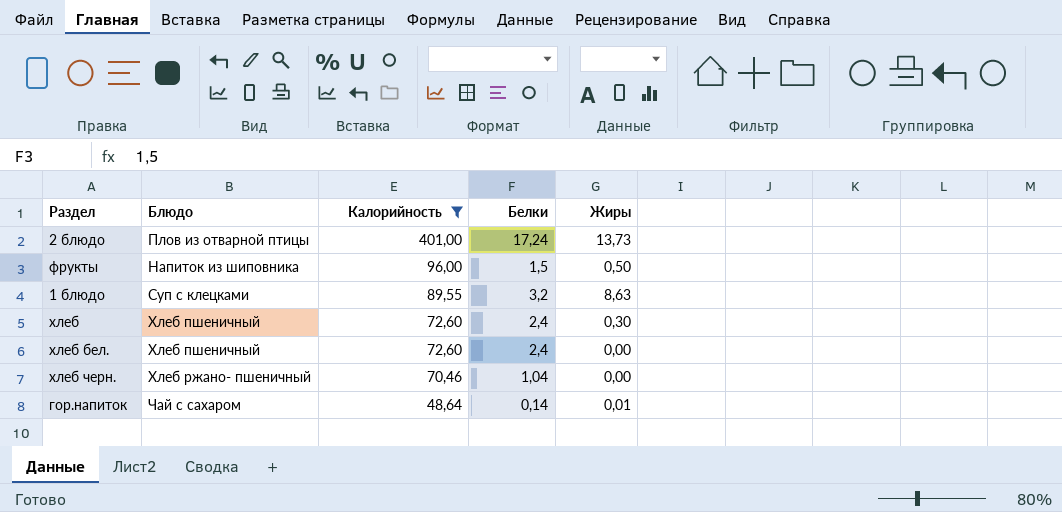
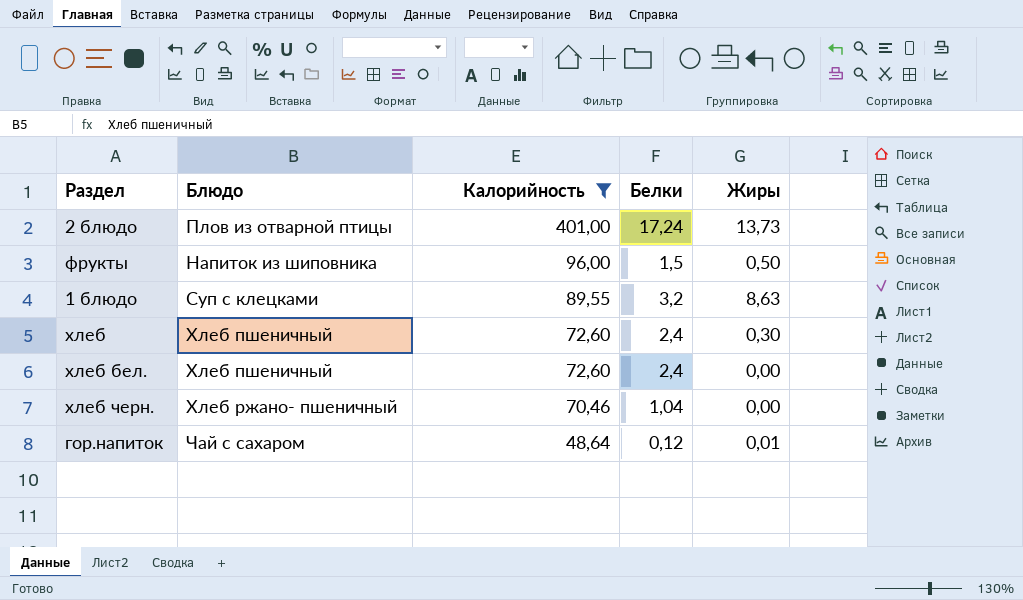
гор.напиток | Белки: 0,14 -> 0,12

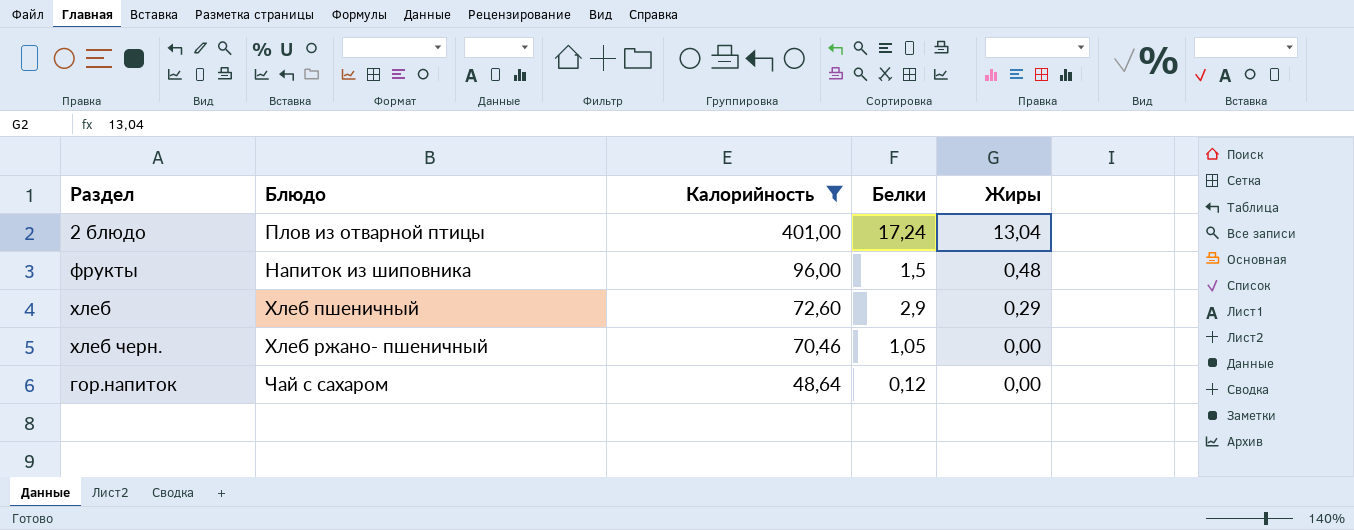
row 1 блюдо: Суп с клецками | 89,55 | 3,2 | 8,63 -> none
row хлеб бел.: Хлеб пшеничный | 72,60 | 2,4 | 0,00 -> none
2 блюдо | Жиры: 13,73 -> 13,04
фрукты | Жиры: 0,50 -> 0,48
хлеб | Белки: 2,4 -> 2,9
хлеб | Жиры: 0,30 -> 0,29
хлеб черн. | Белки: 1,04 -> 1,05
гор.напиток | Жиры: 0,01 -> 0,00

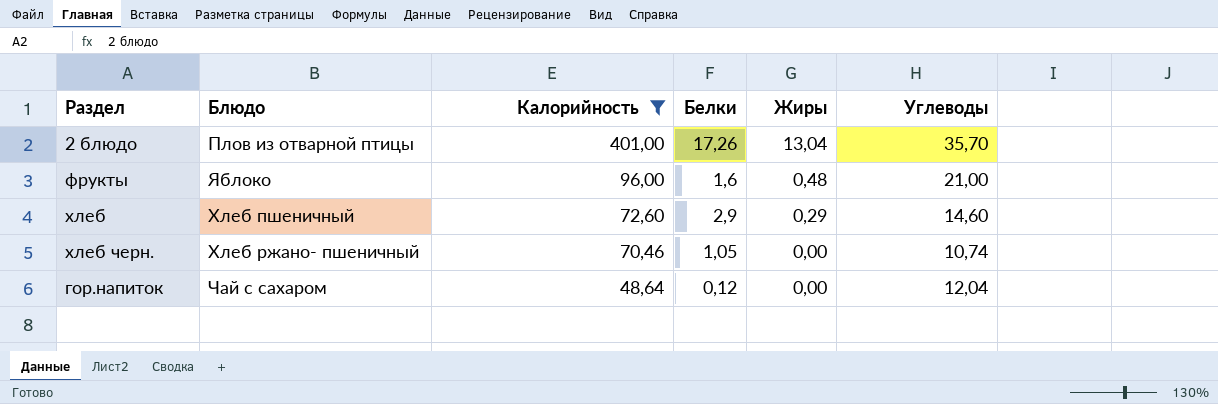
column Углеводы | position: none -> 6
2 блюдо | Белки: 17,24 -> 17,26
фрукты | Блюдо: Напиток из шиповника -> Яблоко
фрукты | Белки: 1,5 -> 1,6

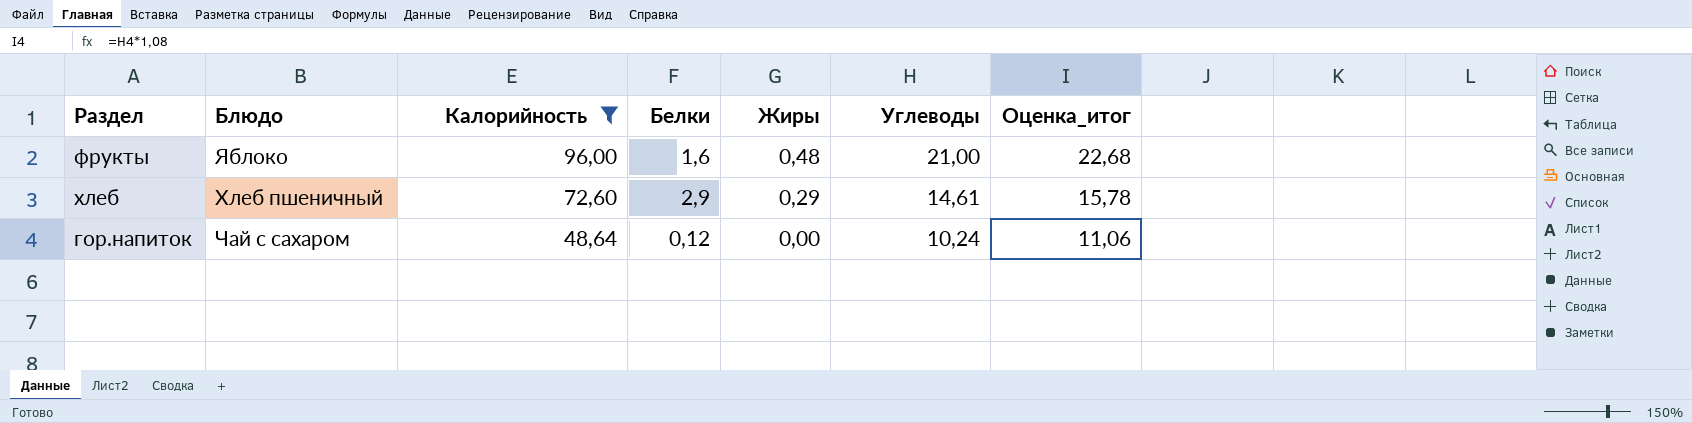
column Оценка_итог | formula: none -> [Углеводы] * 1,08
row 2 блюдо: Плов из отварной птицы | 401,00 | 17,26 | 13,04 | 35,70 -> none
row хлеб черн.: Хлеб ржано- пшеничный | 70,46 | 1,05 | 0,00 | 10,74 -> none
хлеб | Углеводы: 14,60 -> 14,61
гор.напиток | Углеводы: 12,04 -> 10,24

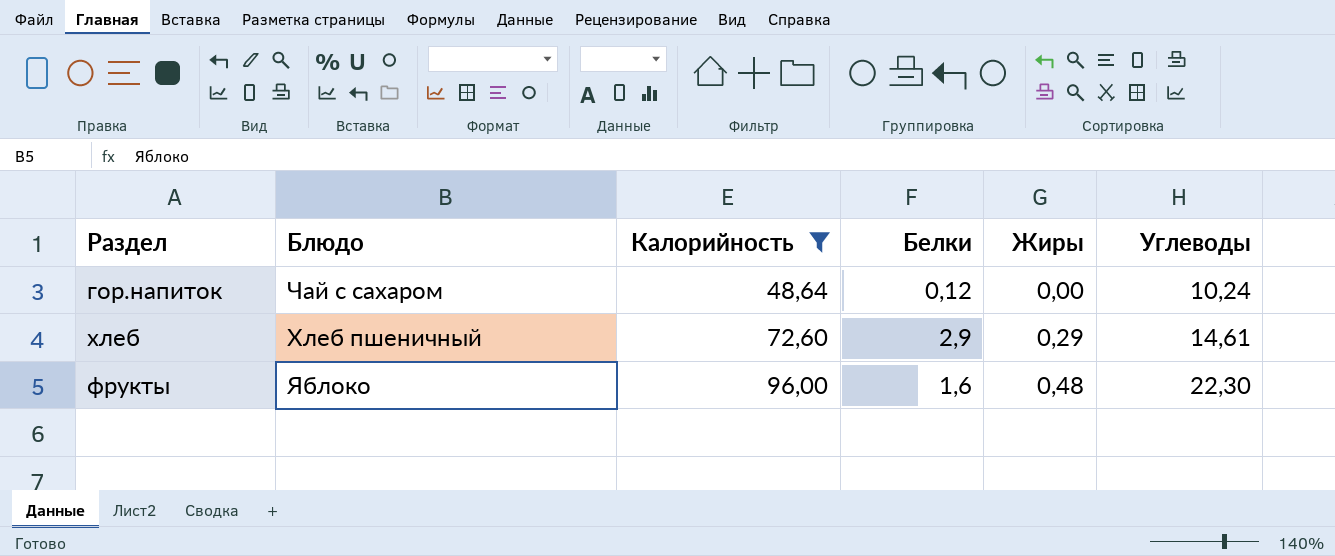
row order: Калорийность descending -> Калорийность ascending
column Оценка_итог | formula: [Углеводы] * 1,08 -> none
фрукты | Углеводы: 21,00 -> 22,30

